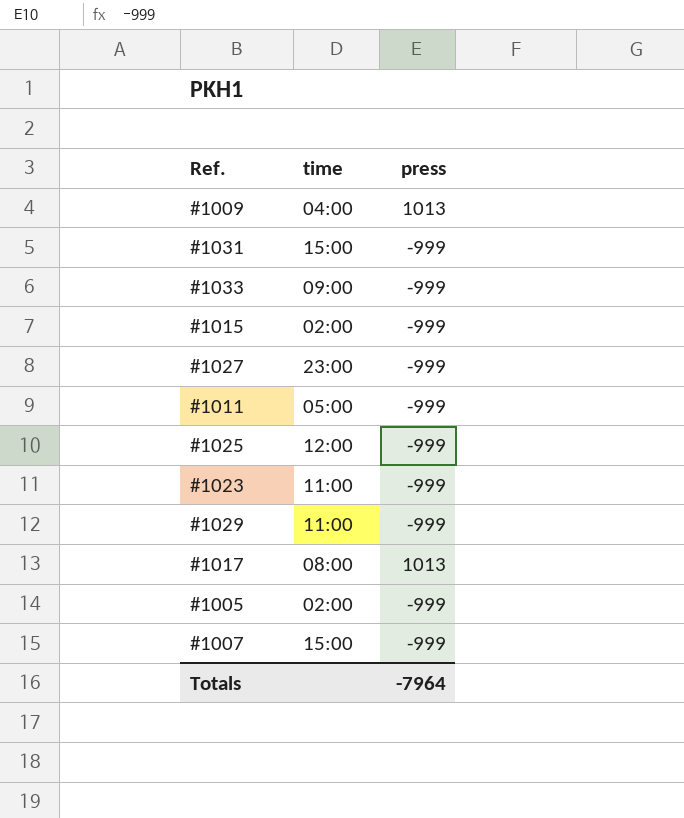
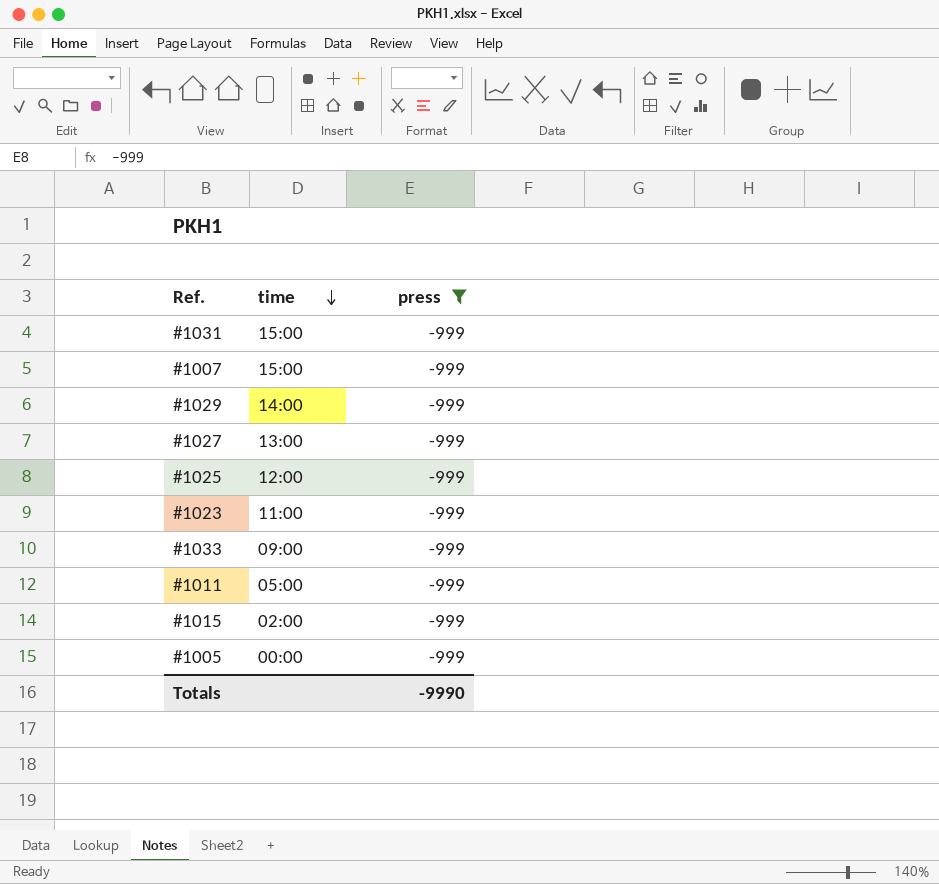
filter: none -> press = -999
row order: none -> time descending
#1029 | time: 11:00 -> 14:00
#1027 | time: 23:00 -> 13:00
#1005 | time: 02:00 -> 00:00
Totals | press: -7964 -> -9990

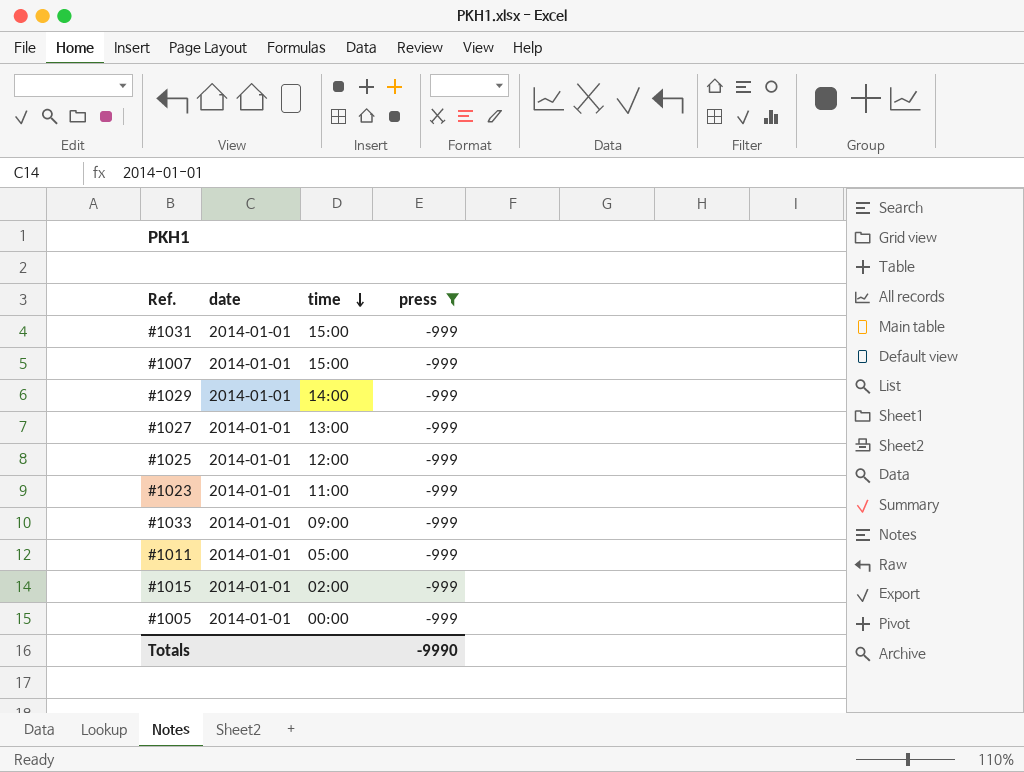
column date | position: none -> 2

